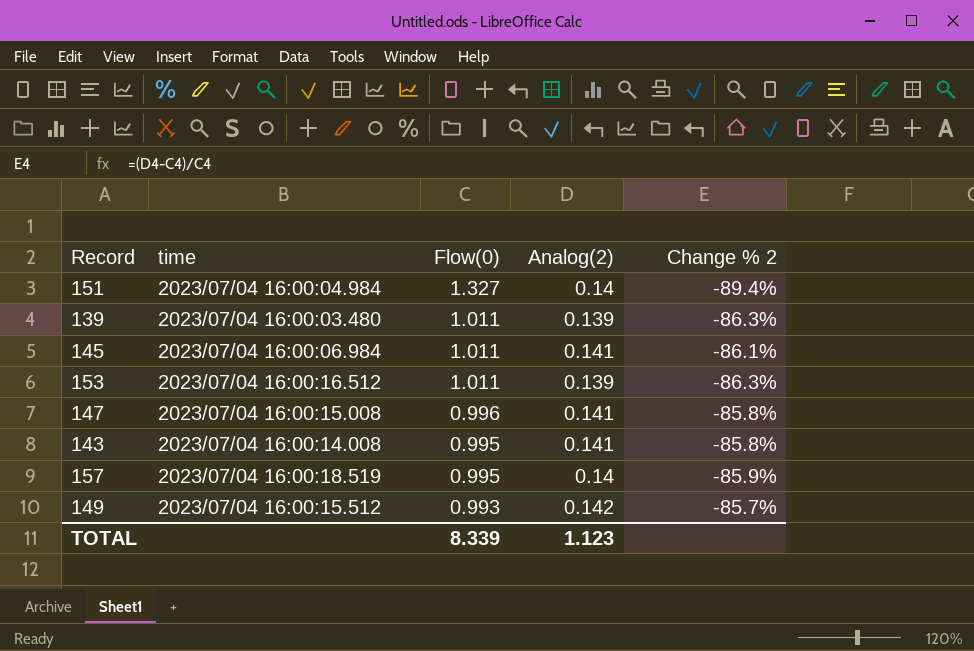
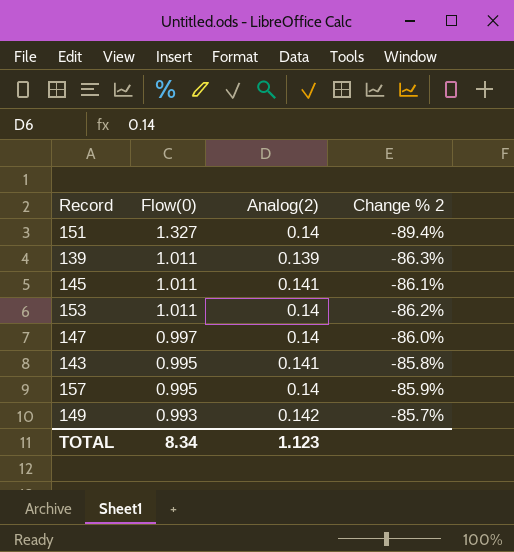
column time | position: 2 -> none
153 | Analog(2): 0.139 -> 0.14
153 | Change % 2: -86.3% -> -86.2%
147 | Flow(0): 0.996 -> 0.997
147 | Analog(2): 0.141 -> 0.14
147 | Change % 2: -85.8% -> -86.0%
TOTAL | Flow(0): 8.339 -> 8.34

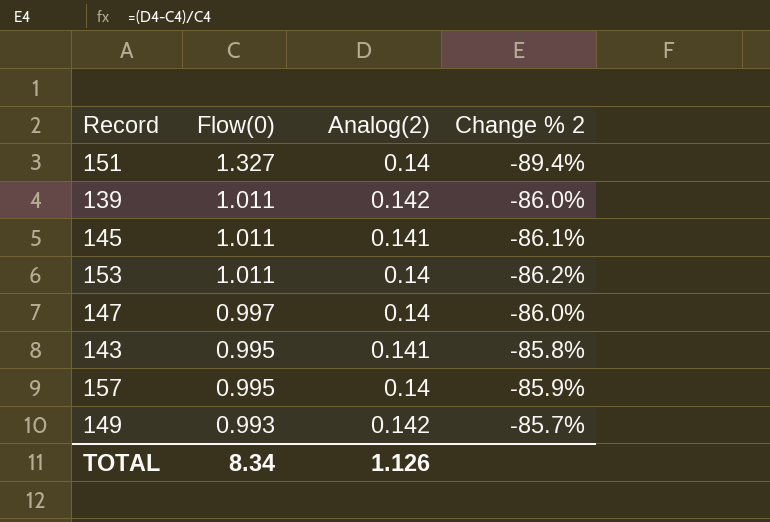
139 | Analog(2): 0.139 -> 0.142
139 | Change % 2: -86.3% -> -86.0%
TOTAL | Analog(2): 1.123 -> 1.126

